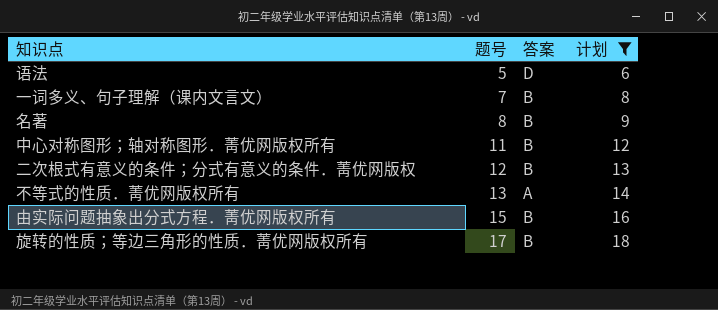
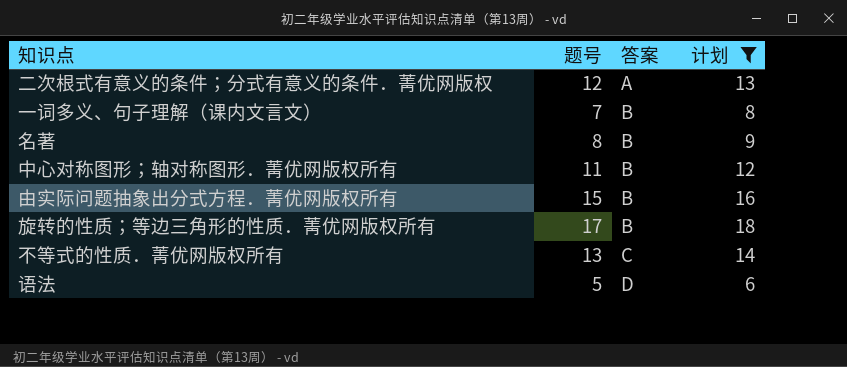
row order: 题号 ascending -> 答案 ascending
二次根式有意义的条件；分式有意义的条件．菁优网版权 | 答案: B -> A
不等式的性质．菁优网版权所有 | 答案: A -> C

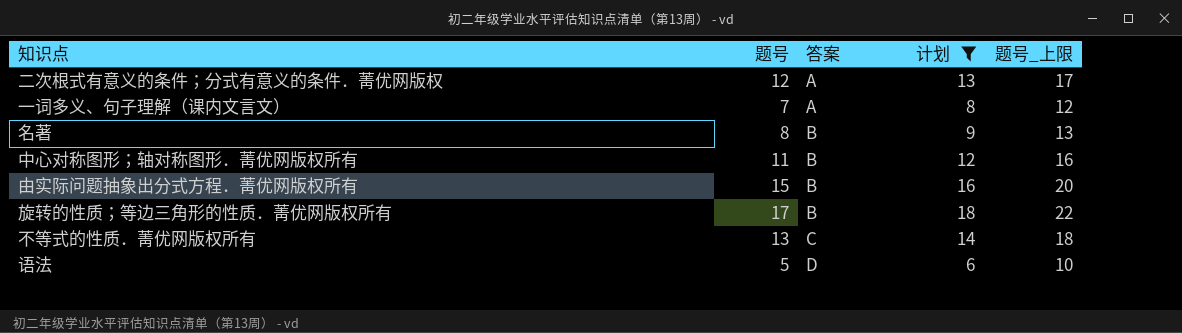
column 题号_上限 | formula: none -> [题号] + 5
一词多义、句子理解（课内文言文） | 答案: B -> A

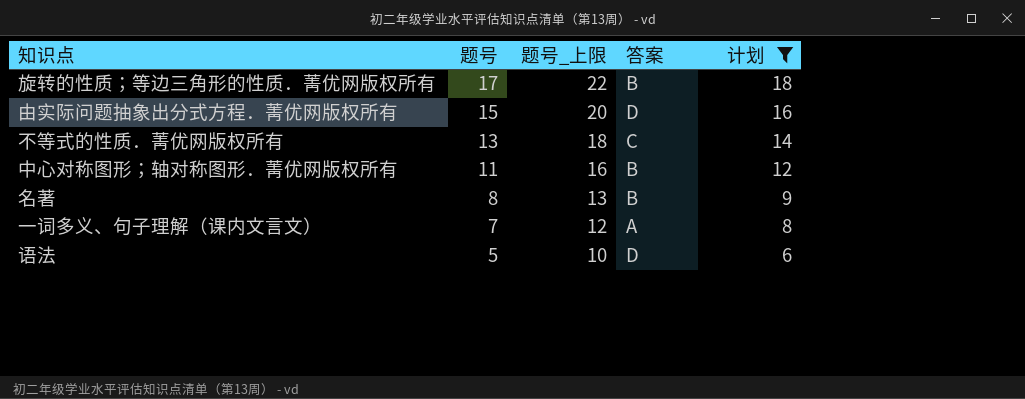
row order: 答案 ascending -> 题号 descending
column 题号_上限 | position: 5 -> 3
row 二次根式有意义的条件；分式有意义的条件．菁优网版权: 12 | A | 13 | 17 -> none
由实际问题抽象出分式方程．菁优网版权所有 | 答案: B -> D

